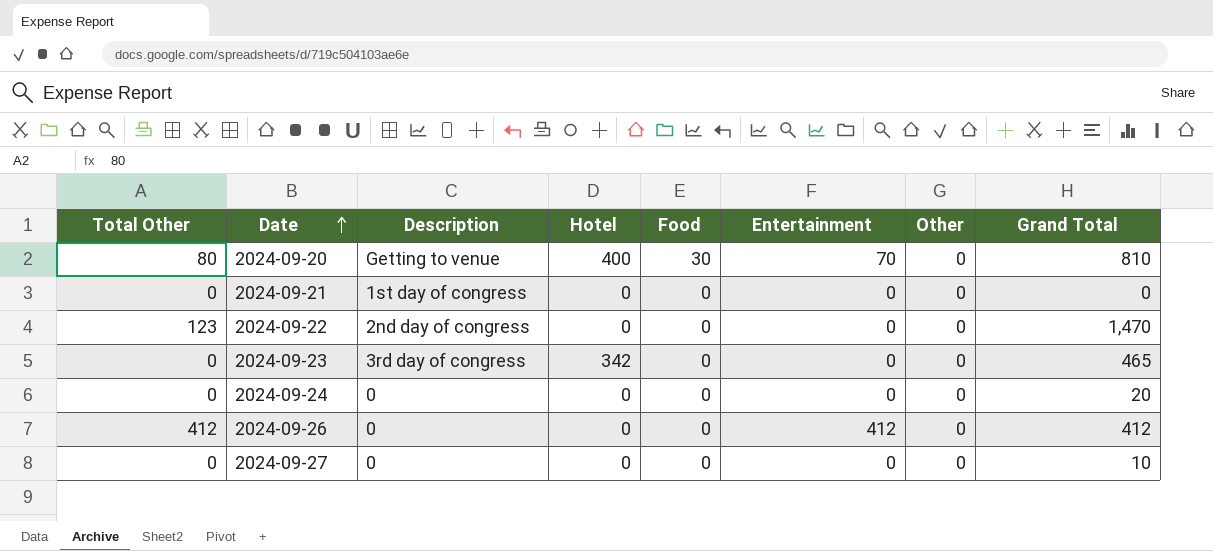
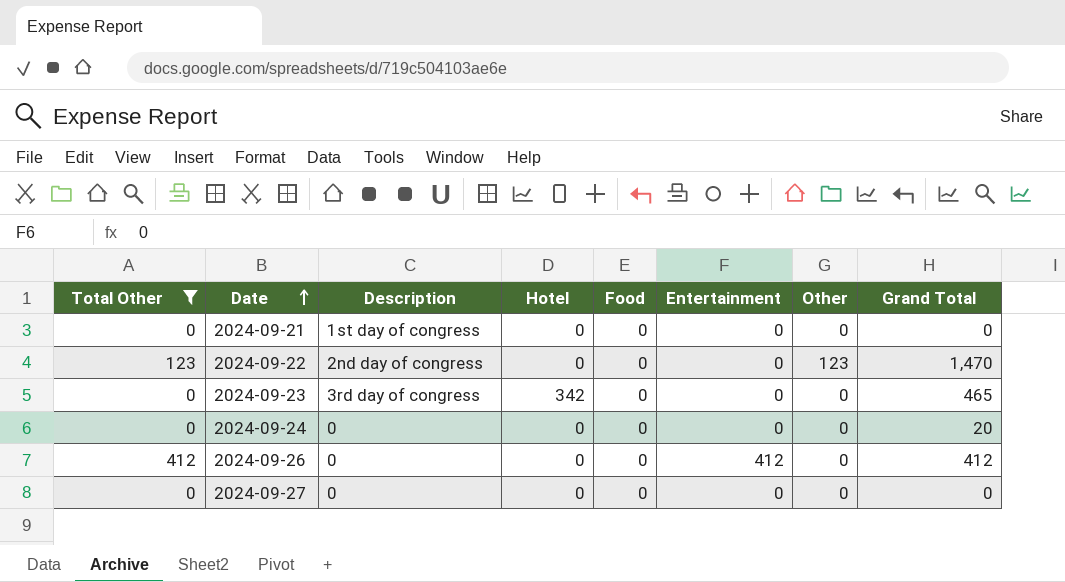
filter: none -> Total Other != 80
2024-09-22 | Other: 0 -> 123
2024-09-27 | Grand Total: 10 -> 0

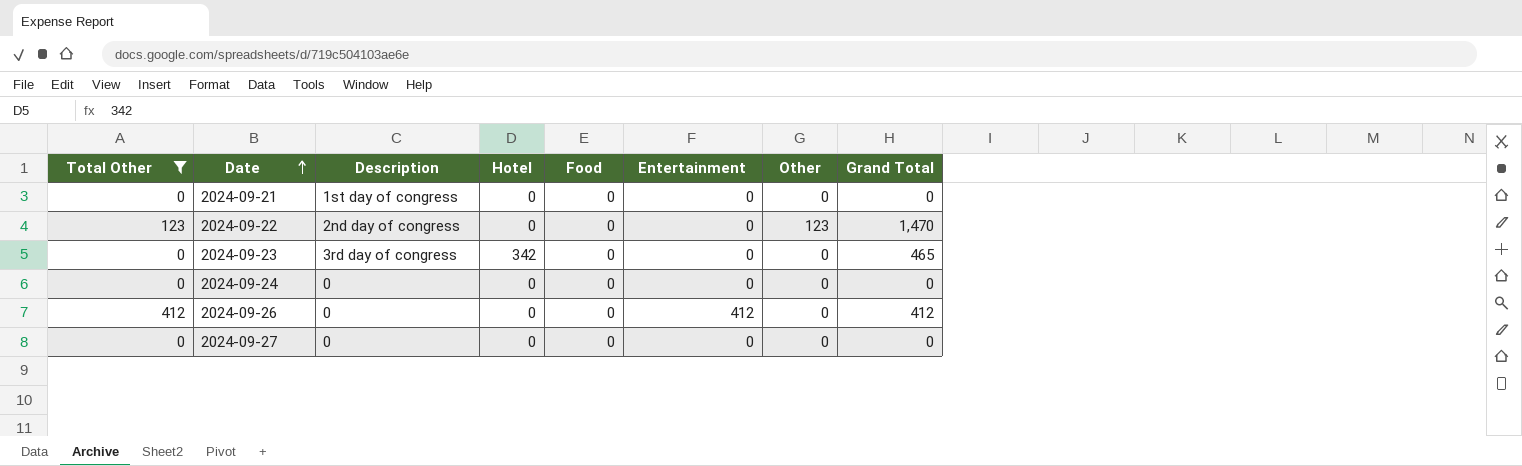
2024-09-24 | Grand Total: 20 -> 0

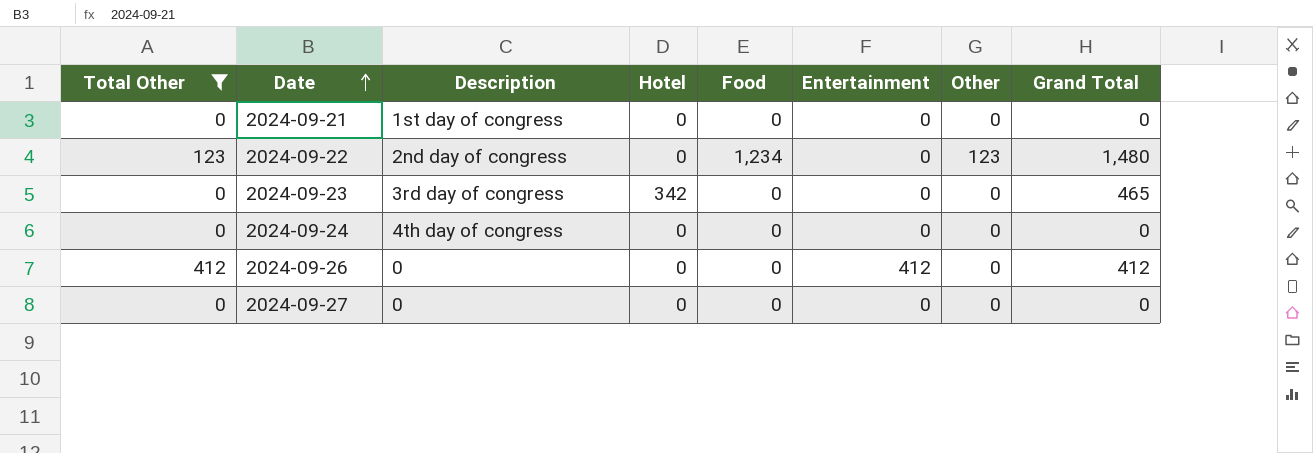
2024-09-22 | Food: 0 -> 1,234
2024-09-22 | Grand Total: 1,470 -> 1,480
2024-09-24 | Description: 0 -> 4th day of congress

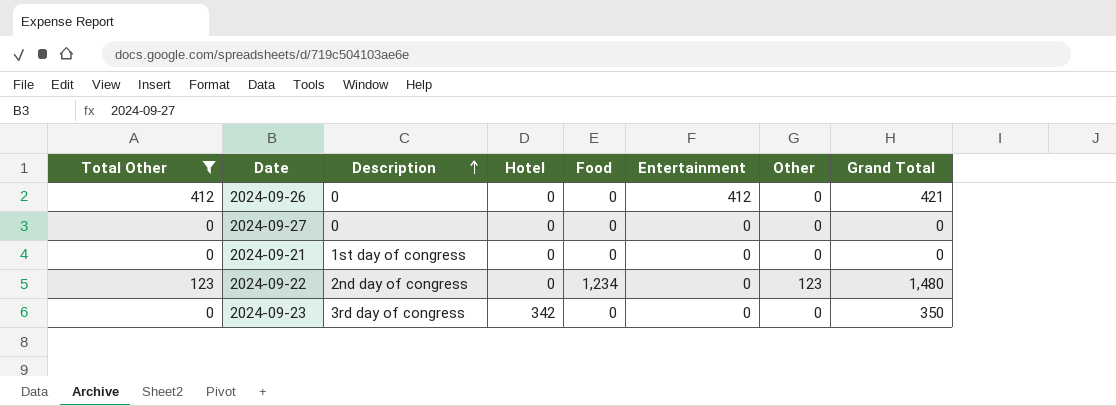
row order: Date ascending -> Description ascending
row 2024-09-24: 0 | 4th day of congress | 0 | 0 | 0 | 0 | 0 -> none
2024-09-26 | Grand Total: 412 -> 421
2024-09-23 | Grand Total: 465 -> 350

